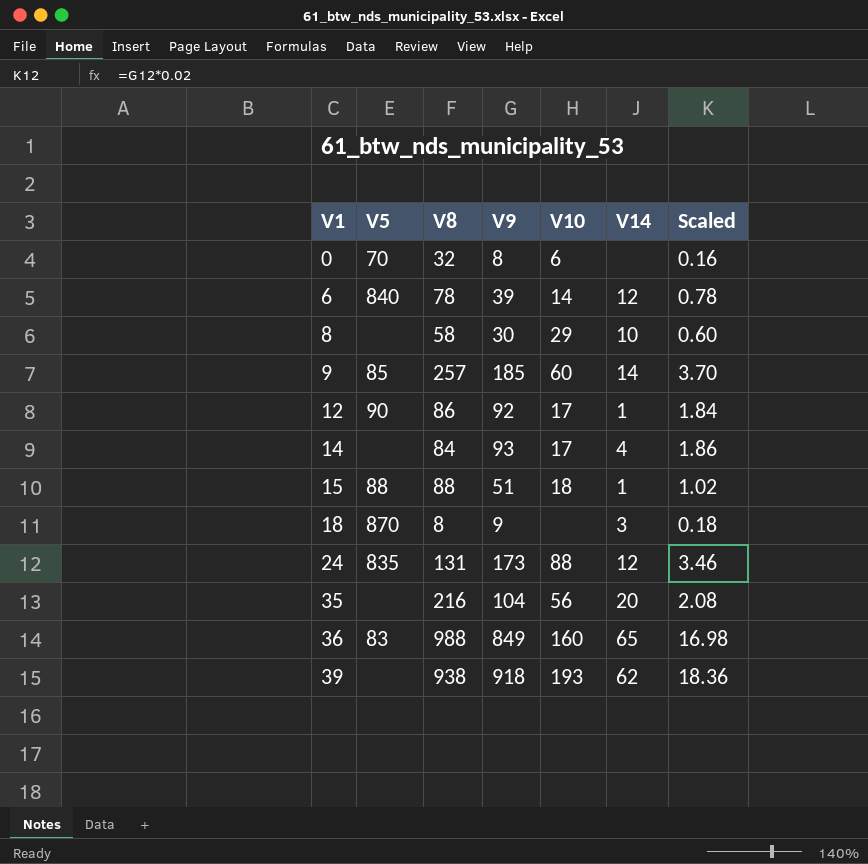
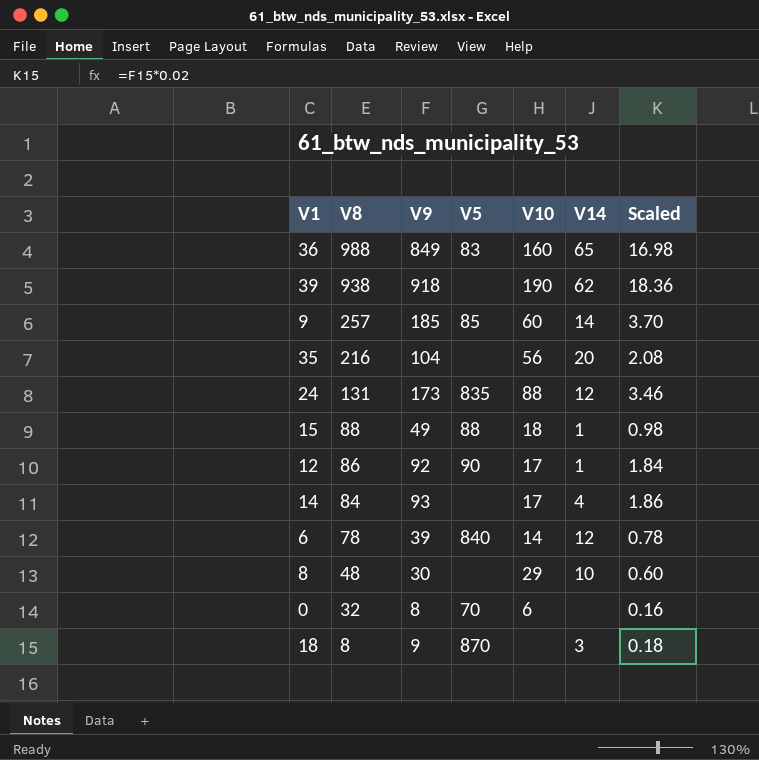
row order: V1 ascending -> V8 descending
column V5 | position: 2 -> 4
39 | V10: 193 -> 190
15 | V9: 51 -> 49
15 | Scaled: 1.02 -> 0.98
8 | V8: 58 -> 48

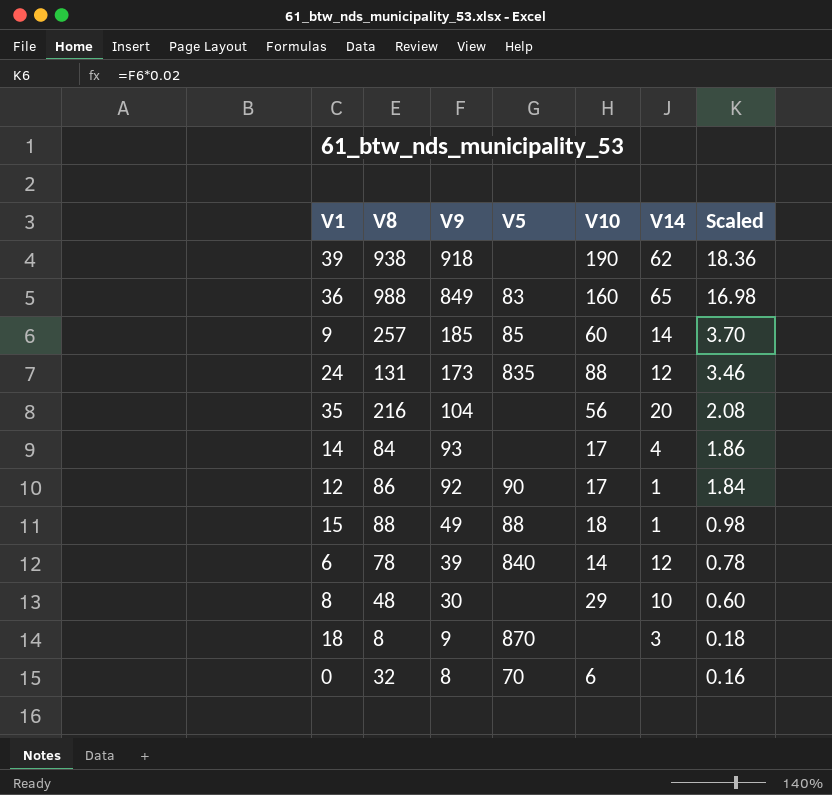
row order: V8 descending -> V9 descending

